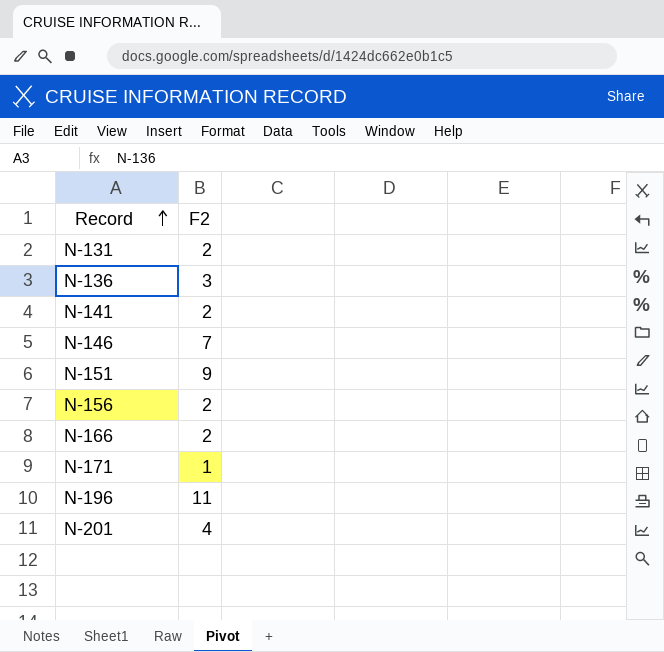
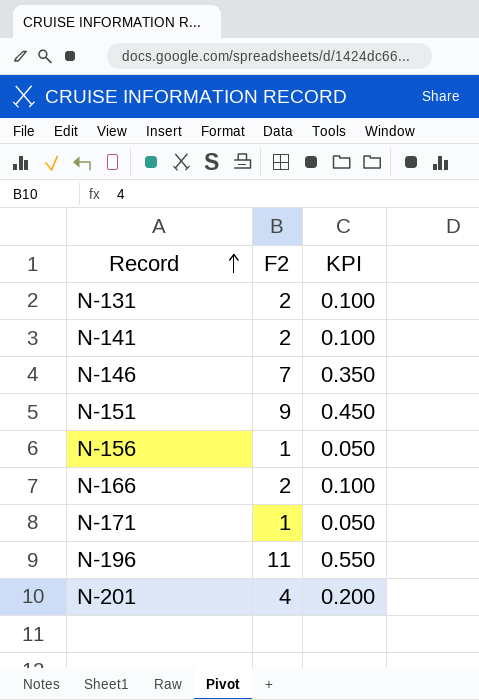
column KPI | formula: none -> [F2] * 0.05
row N-136: 3 -> none
N-156 | F2: 2 -> 1

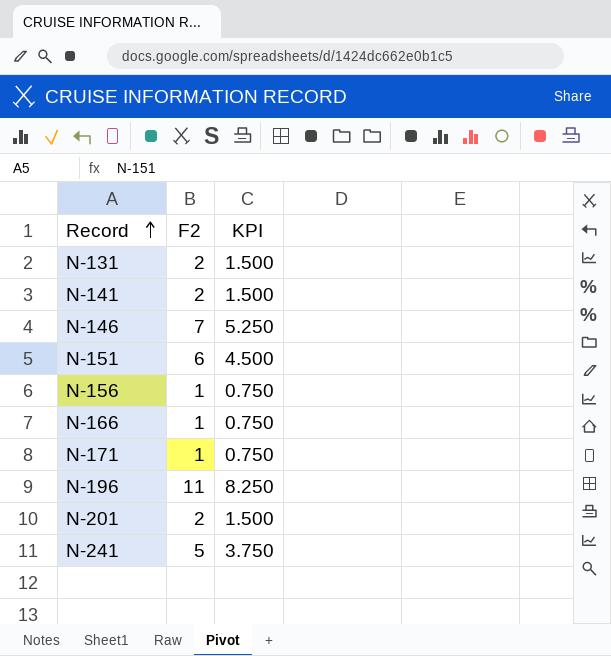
column KPI | formula: [F2] * 0.05 -> [F2] * 0.75
N-151 | F2: 9 -> 6
N-166 | F2: 2 -> 1
N-201 | F2: 4 -> 2
row N-241: none -> 5 | 3.750

